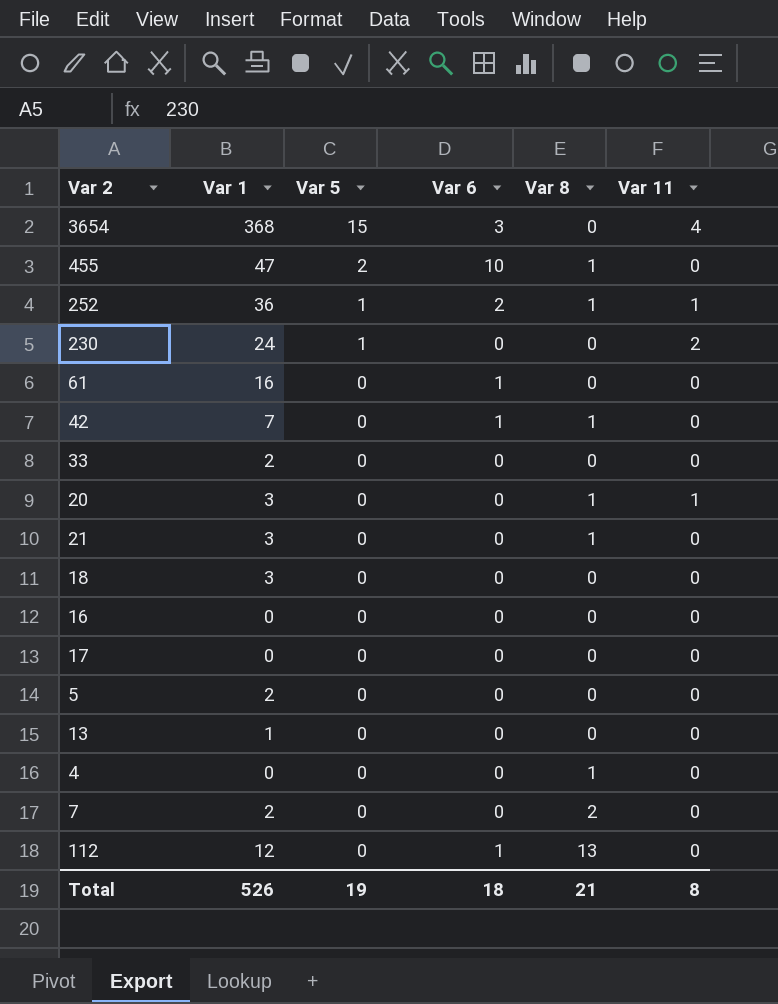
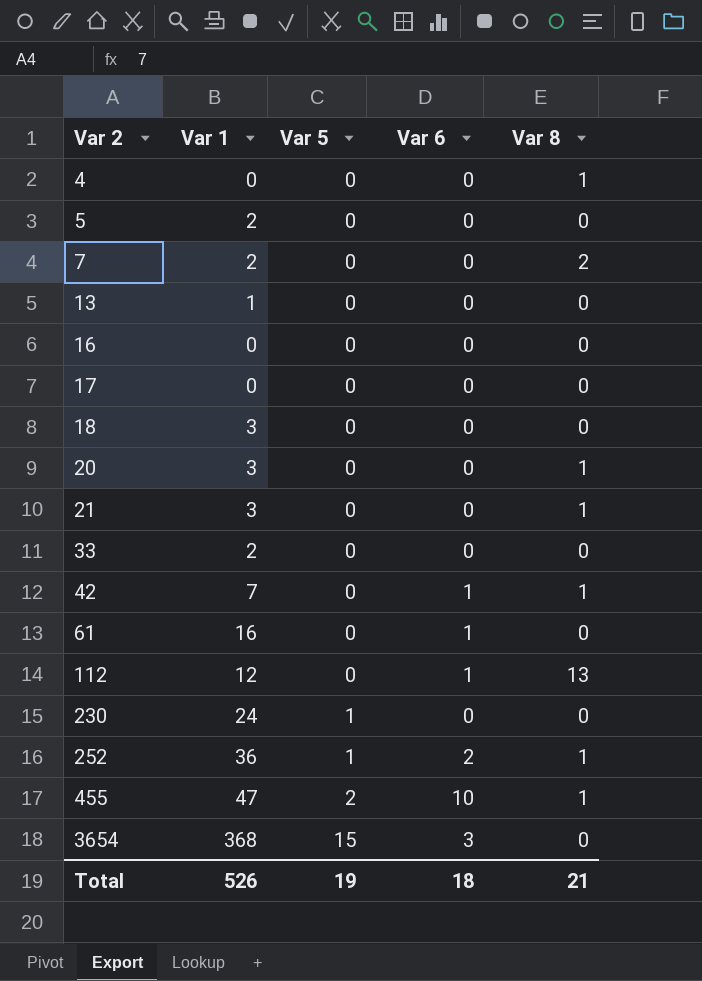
row order: Var 5 descending -> Var 2 ascending
column Var 11 | position: 6 -> none

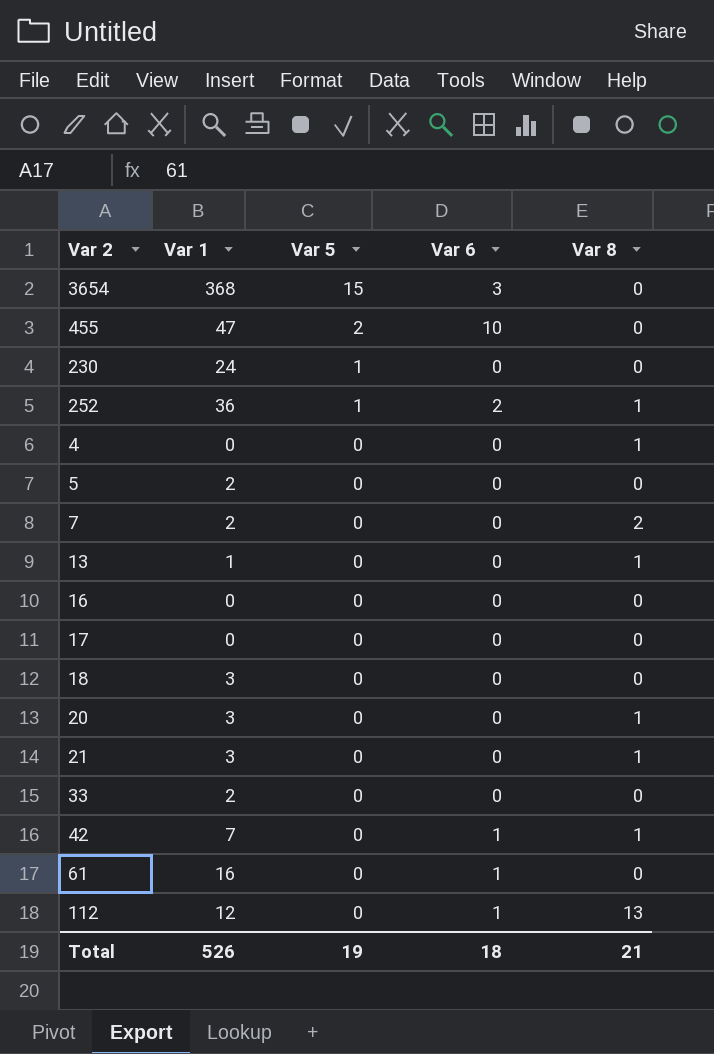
row order: Var 2 ascending -> Var 5 descending
455 | Var 8: 1 -> 0
13 | Var 8: 0 -> 1

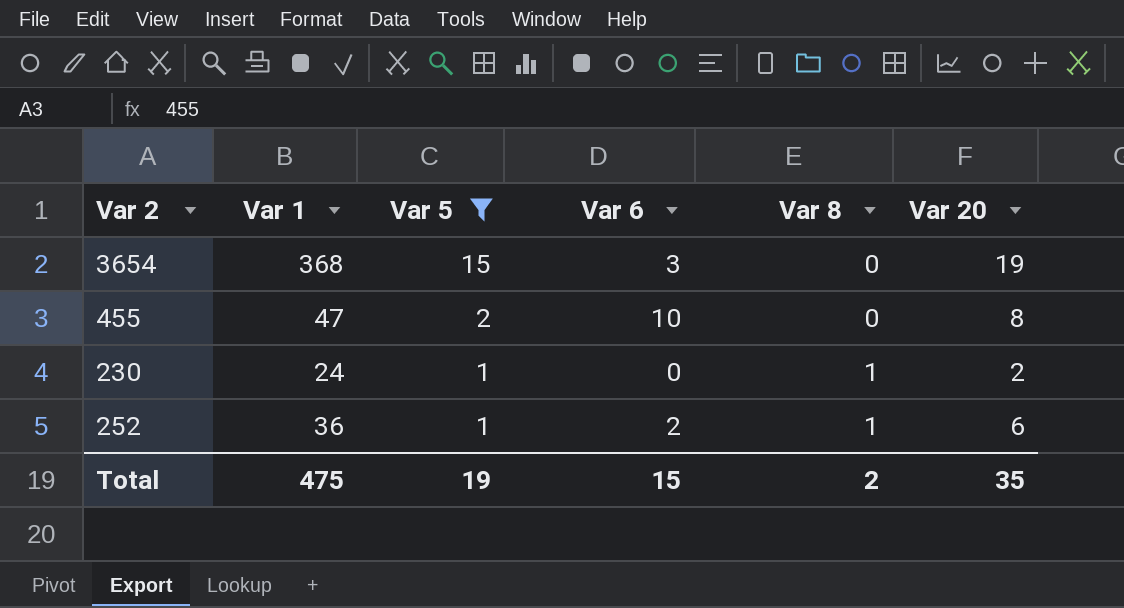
filter: none -> Var 5 != 0
column Var 20 | position: none -> 6
230 | Var 8: 0 -> 1
Total | Var 1: 526 -> 475
Total | Var 6: 18 -> 15
Total | Var 8: 21 -> 2

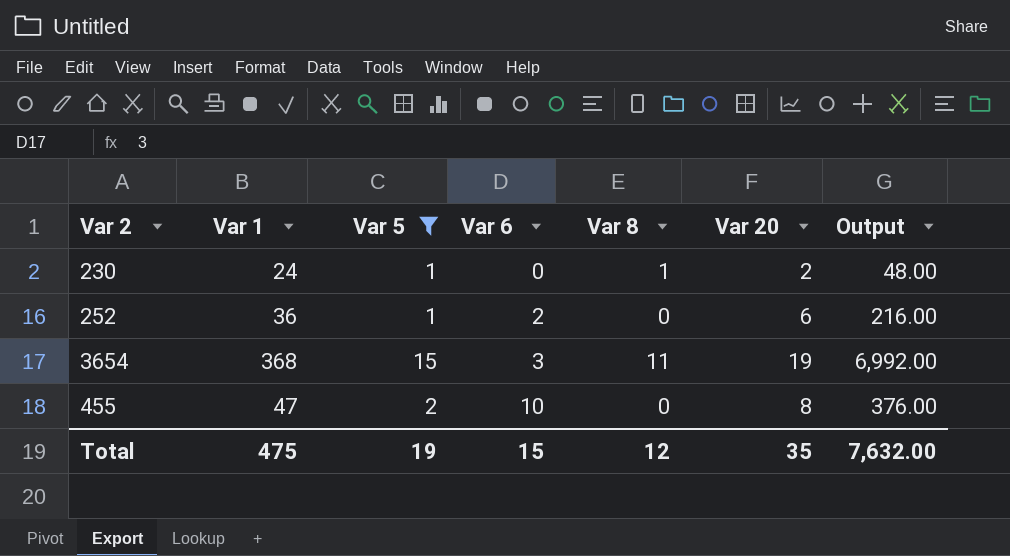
row order: Var 5 descending -> Var 6 ascending
column Output | formula: none -> [Var 1] * [Var 20]
252 | Var 8: 1 -> 0
3654 | Var 8: 0 -> 11
Total | Var 8: 2 -> 12

